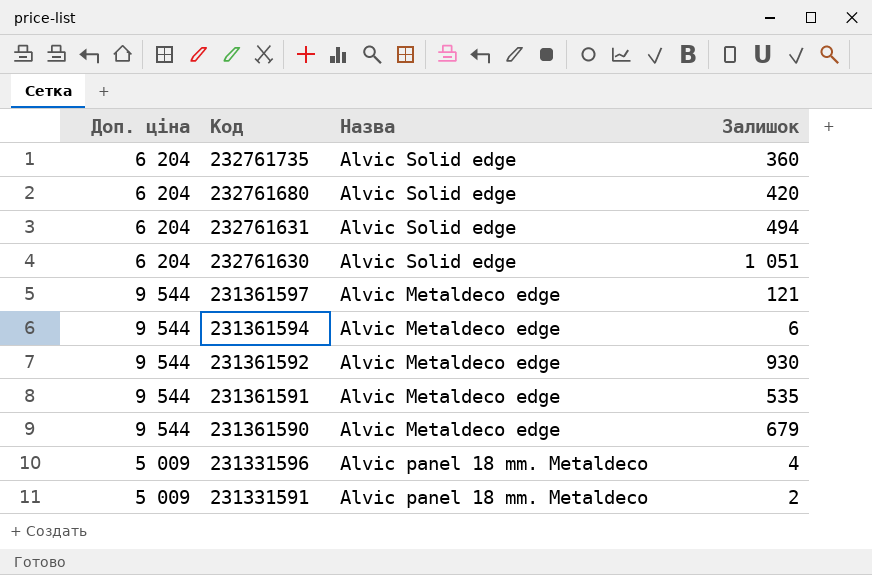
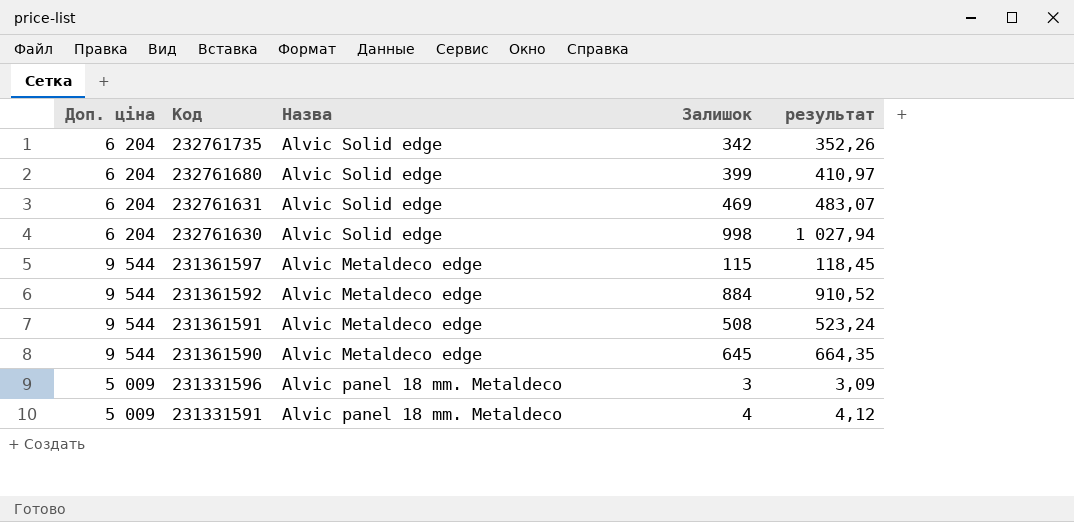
column результат | formula: none -> [Залишок] * 1,03
row 231361594: 9 544 | Alvic Metaldeco edge | 6 -> none
232761735 | Залишок: 360 -> 342
232761680 | Залишок: 420 -> 399
232761631 | Залишок: 494 -> 469
232761630 | Залишок: 1 051 -> 998
231361597 | Залишок: 121 -> 115
231361592 | Залишок: 930 -> 884
231361591 | Залишок: 535 -> 508
231361590 | Залишок: 679 -> 645
231331596 | Залишок: 4 -> 3
231331591 | Залишок: 2 -> 4

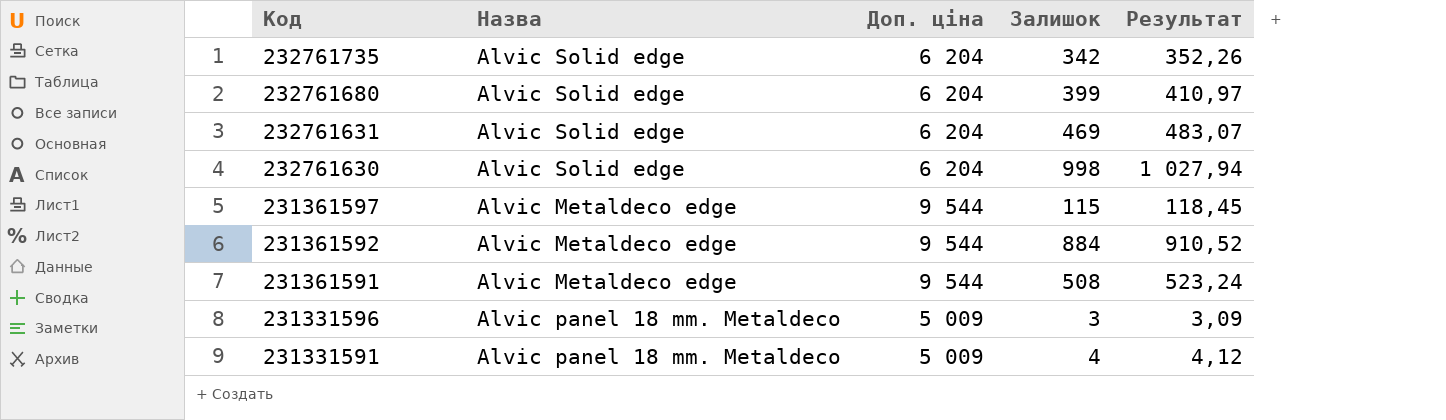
column Доп. ціна | position: 1 -> 3
column name: результат -> Результат
row 231361590: 9 544 | Alvic Metaldeco edge | 645 | 664,35 -> none

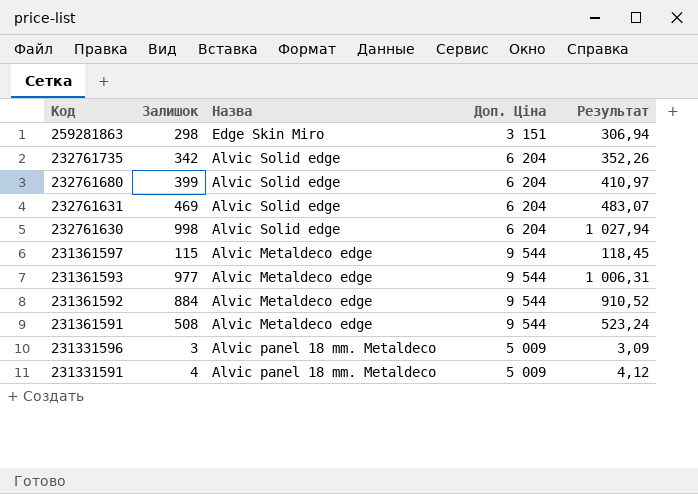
column Залишок | position: 4 -> 2
column name: Доп. ціна -> Доп. Ціна
row 259281863: none -> 298 | Edge Skin Miro | 3 151 | 306,94
row 231361593: none -> 977 | Alvic Metaldeco edge | 9 544 | 1 006,31

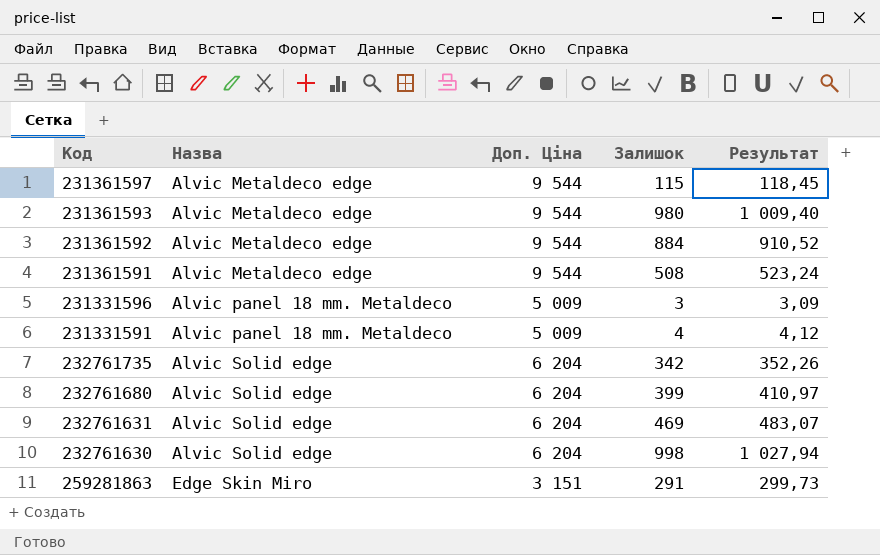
row order: Код descending -> Назва ascending
column Залишок | position: 2 -> 4
231361593 | Залишок: 977 -> 980
231361593 | Результат: 1 006,31 -> 1 009,40
259281863 | Залишок: 298 -> 291
259281863 | Результат: 306,94 -> 299,73

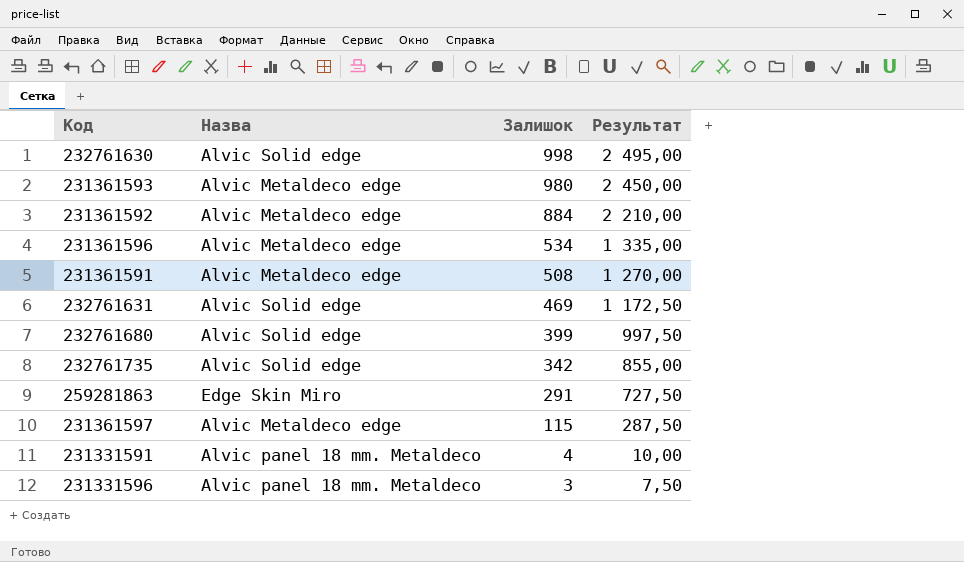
row order: Назва ascending -> Залишок descending
column Доп. Ціна | position: 3 -> none
column Результат | formula: [Залишок] * 1,03 -> [Залишок] * 2,5
row 231361596: none -> Alvic Metaldeco edge | 534 | 1 335,00

